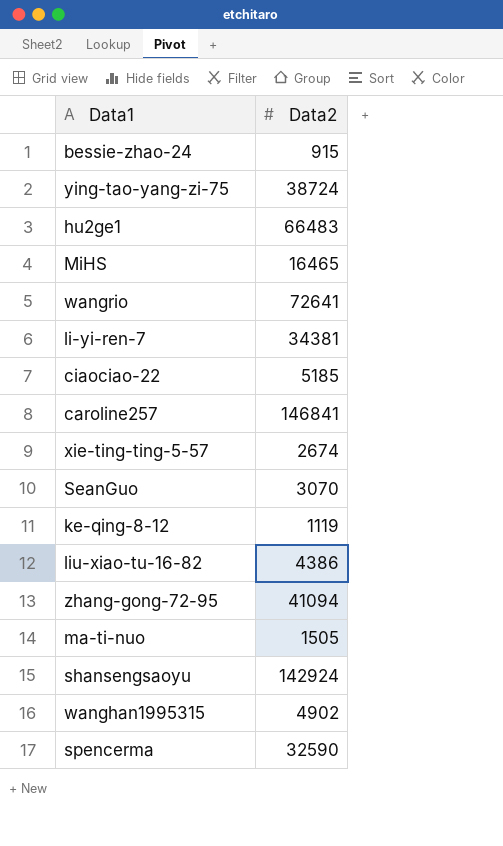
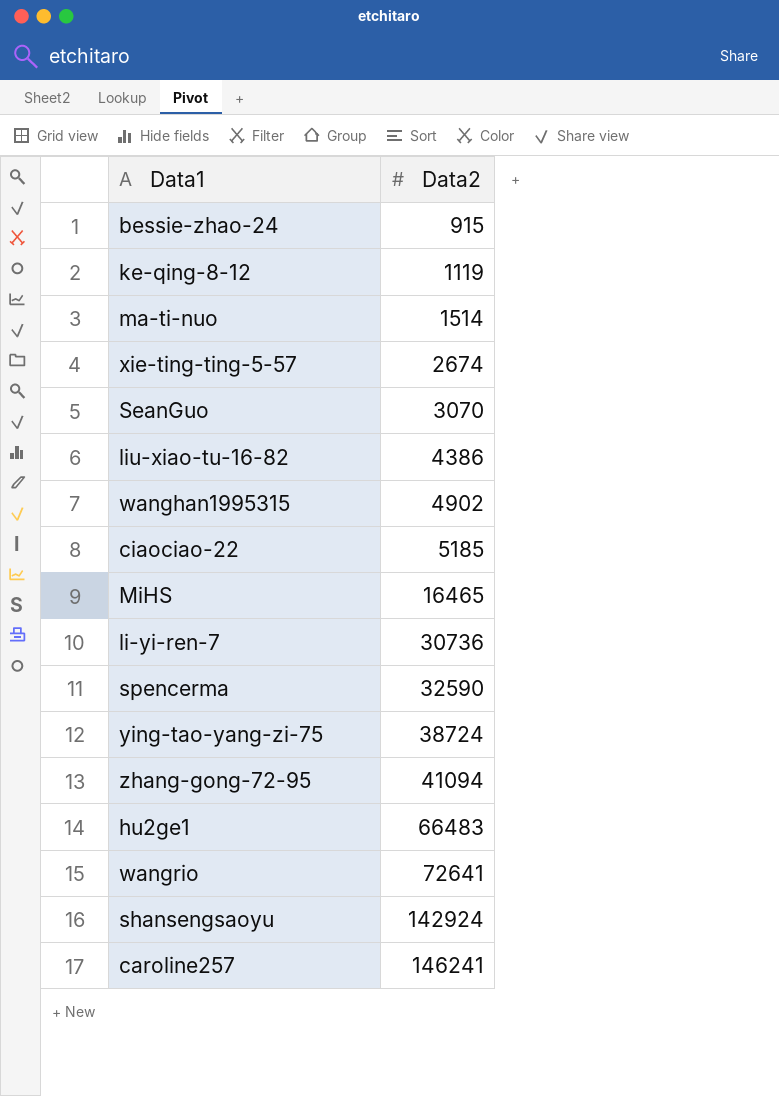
row order: none -> Data2 ascending
ma-ti-nuo | Data2: 1505 -> 1514
li-yi-ren-7 | Data2: 34381 -> 30736
caroline257 | Data2: 146841 -> 146241

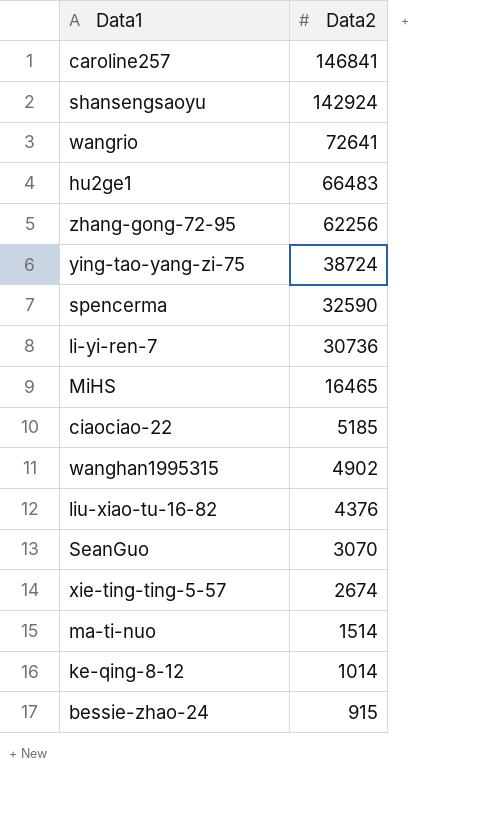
row order: Data2 ascending -> Data2 descending
caroline257 | Data2: 146241 -> 146841
zhang-gong-72-95 | Data2: 41094 -> 62256
liu-xiao-tu-16-82 | Data2: 4386 -> 4376
ke-qing-8-12 | Data2: 1119 -> 1014

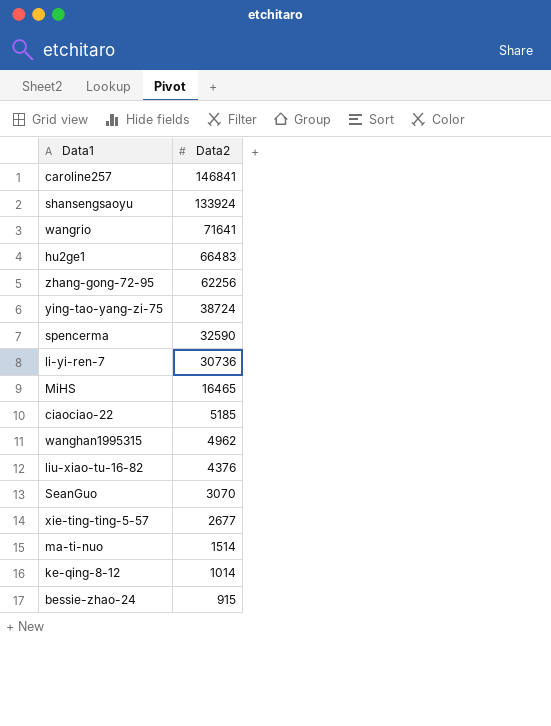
shansengsaoyu | Data2: 142924 -> 133924
wangrio | Data2: 72641 -> 71641
wanghan1995315 | Data2: 4902 -> 4962
xie-ting-ting-5-57 | Data2: 2674 -> 2677

